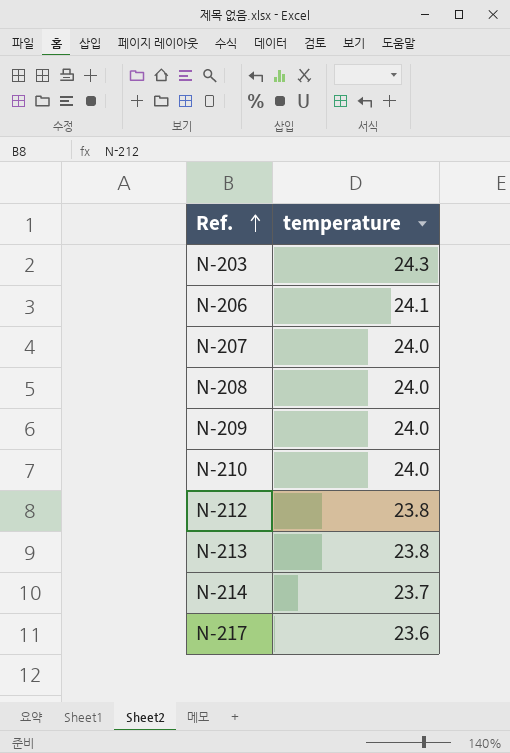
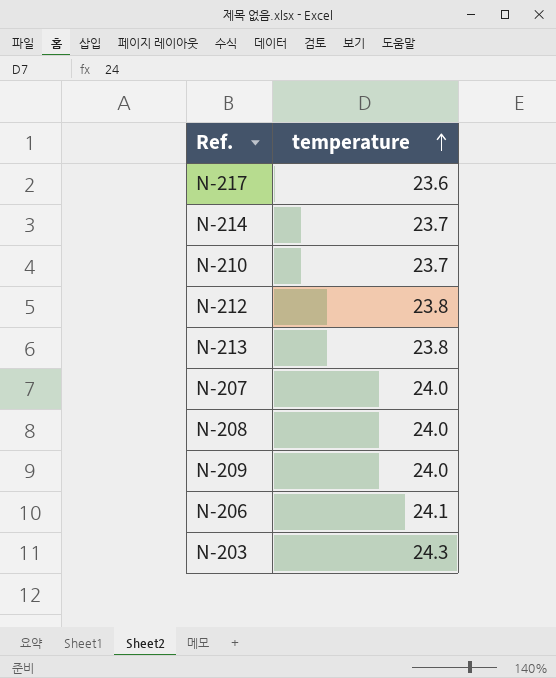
row order: Ref. ascending -> temperature ascending
N-210 | temperature: 24.0 -> 23.7

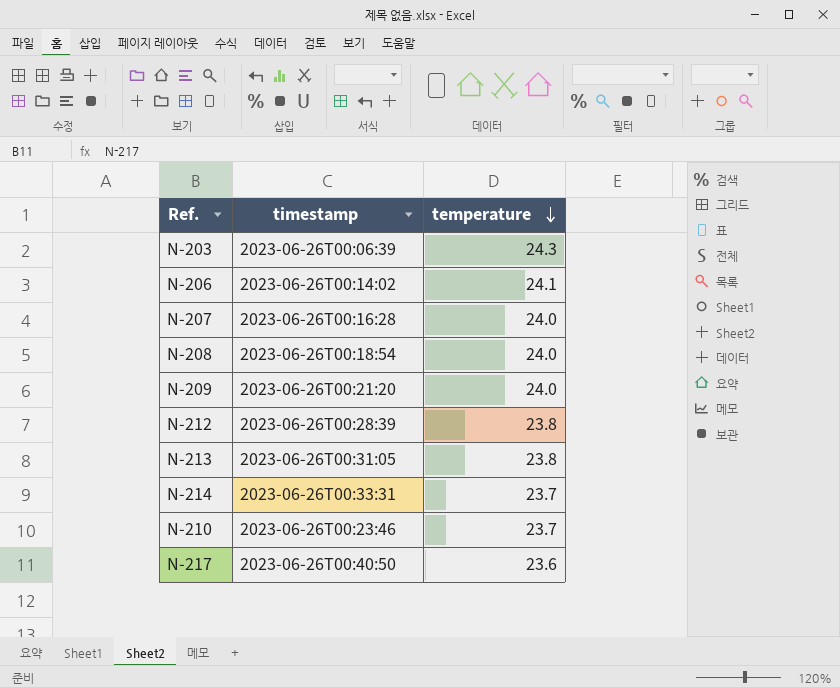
row order: temperature ascending -> temperature descending
column timestamp | position: none -> 2

